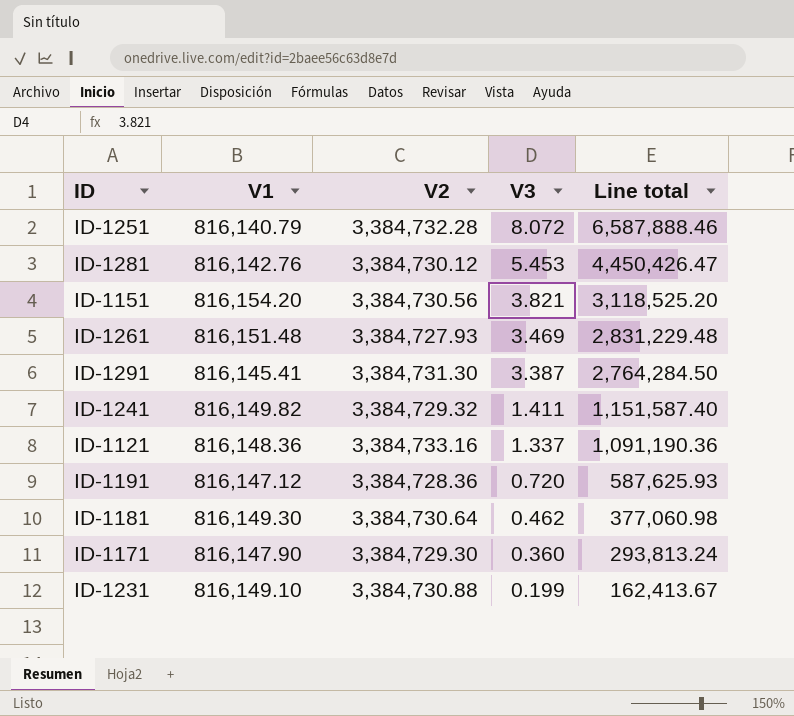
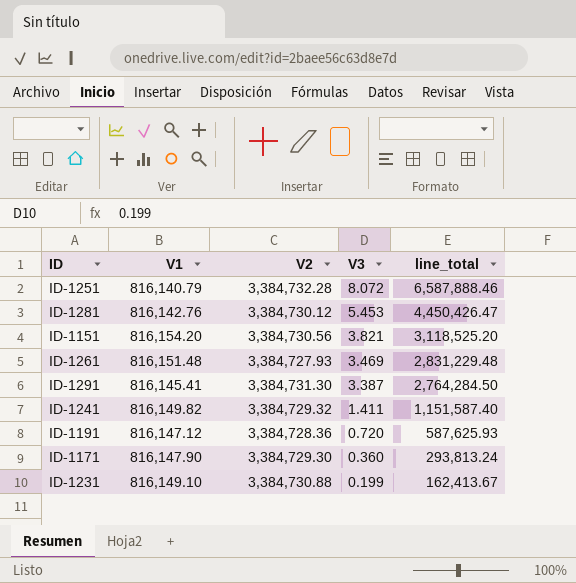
column name: Line total -> line_total
row ID-1121: 816,148.36 | 3,384,733.16 | 1.337 | 1,091,190.36 -> none
row ID-1181: 816,149.30 | 3,384,730.64 | 0.462 | 377,060.98 -> none

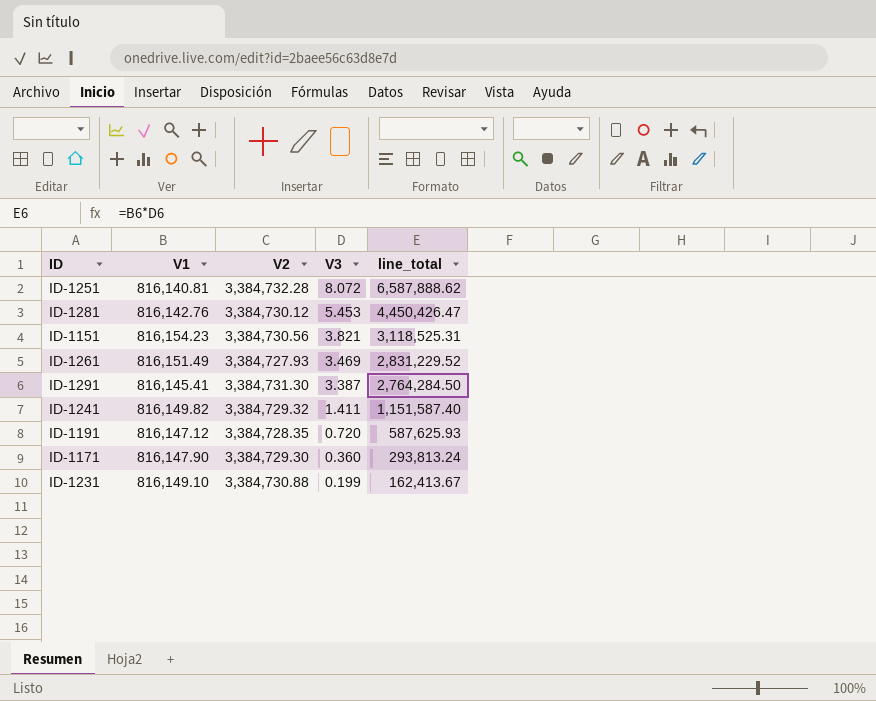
ID-1251 | V1: 816,140.79 -> 816,140.81
ID-1251 | line_total: 6,587,888.46 -> 6,587,888.62
ID-1151 | V1: 816,154.20 -> 816,154.23
ID-1151 | line_total: 3,118,525.20 -> 3,118,525.31
ID-1261 | V1: 816,151.48 -> 816,151.49
ID-1261 | line_total: 2,831,229.48 -> 2,831,229.52
ID-1191 | V2: 3,384,728.36 -> 3,384,728.35

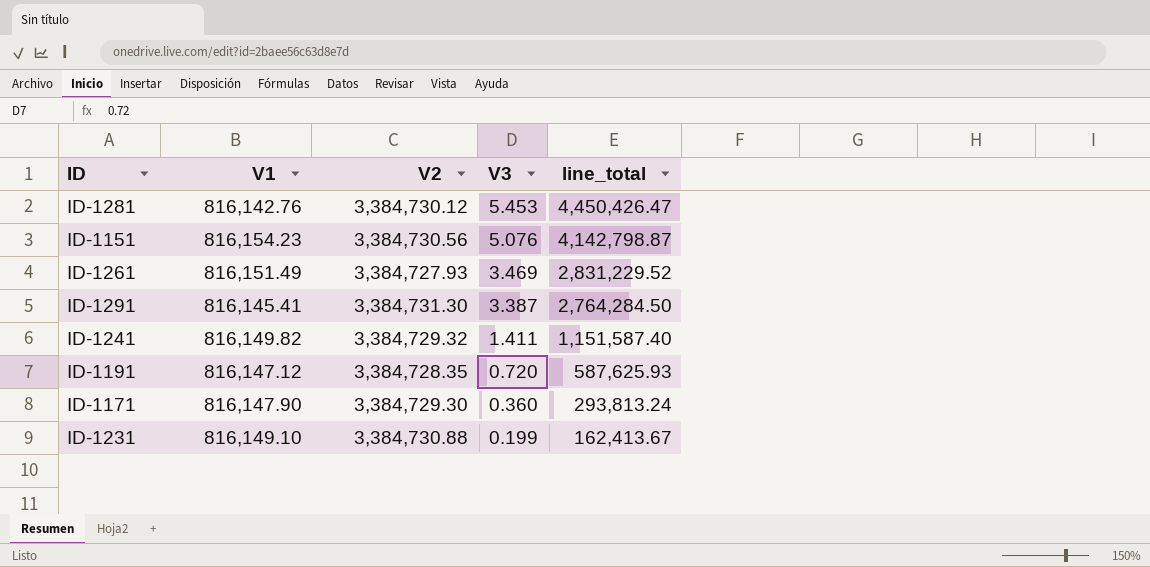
row ID-1251: 816,140.81 | 3,384,732.28 | 8.072 | 6,587,888.62 -> none
ID-1151 | V3: 3.821 -> 5.076
ID-1151 | line_total: 3,118,525.31 -> 4,142,798.87

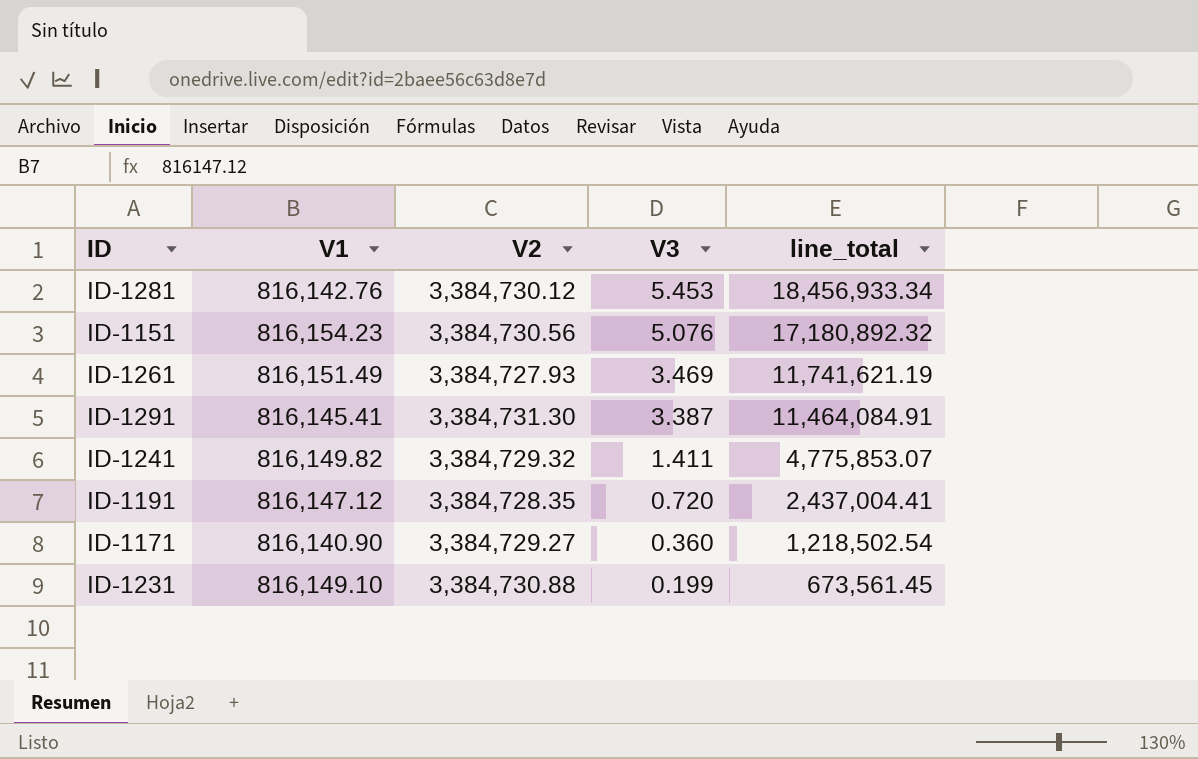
column line_total | formula: [V1] * [V3] -> [V2] * [V3]
ID-1171 | V1: 816,147.90 -> 816,140.90
ID-1171 | V2: 3,384,729.30 -> 3,384,729.27

